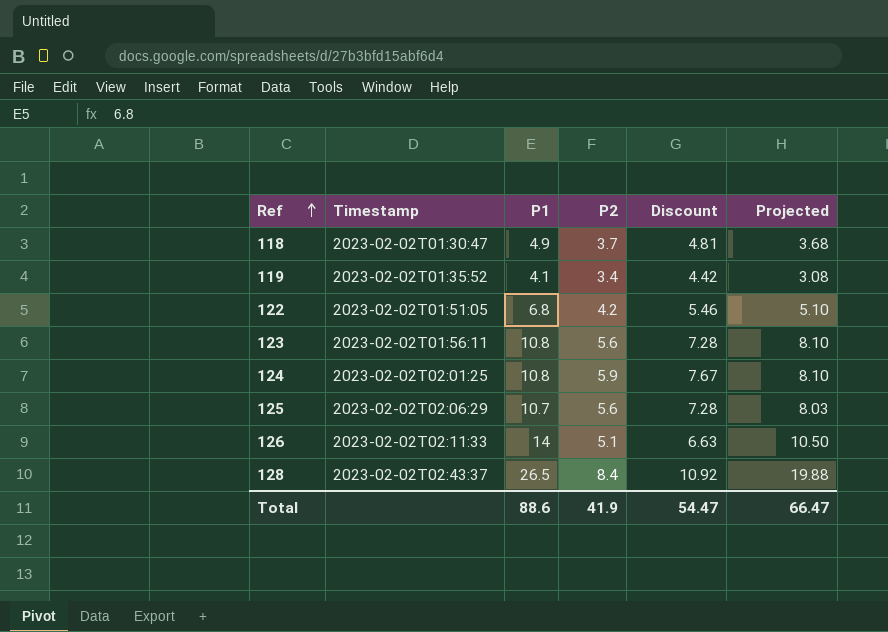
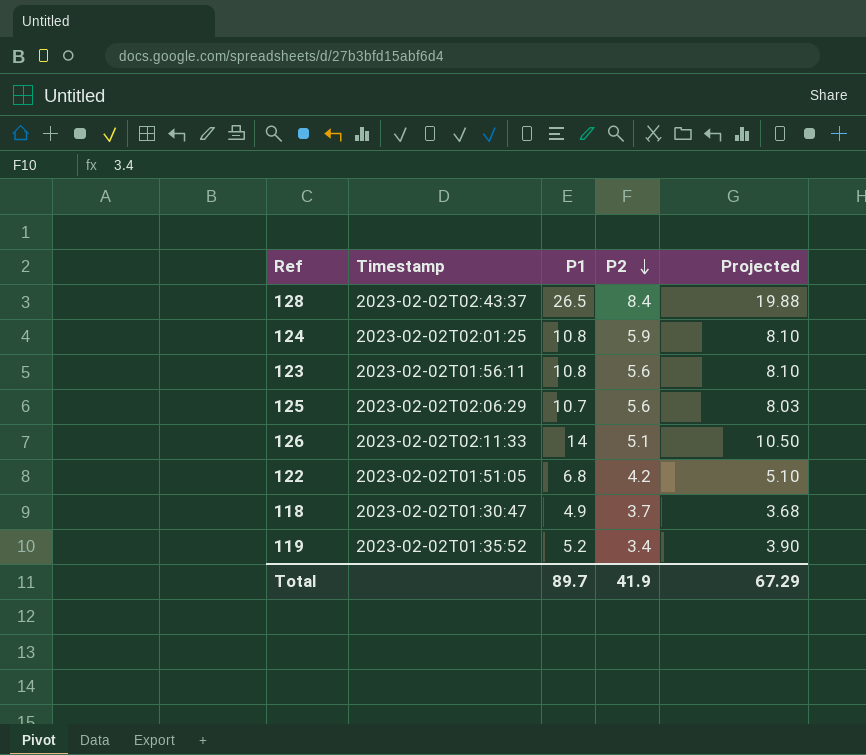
row order: Ref ascending -> P2 descending
column Discount | formula: [P2] * 1.3 -> none
119 | P1: 4.1 -> 5.2
119 | Projected: 3.08 -> 3.90
Total | P1: 88.6 -> 89.7
Total | Projected: 66.47 -> 67.29

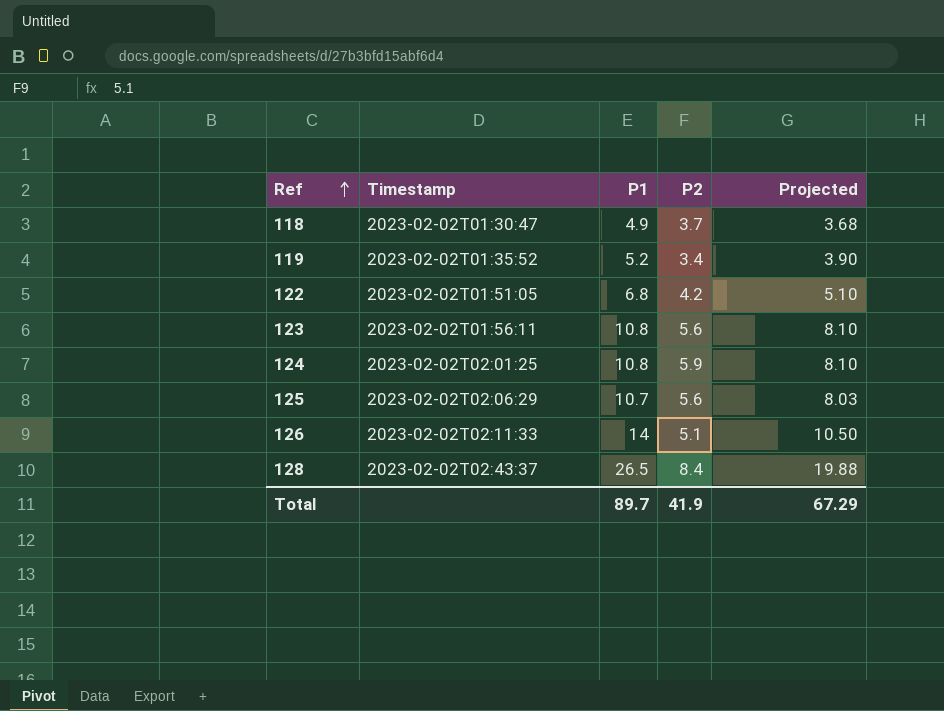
row order: P2 descending -> Ref ascending

